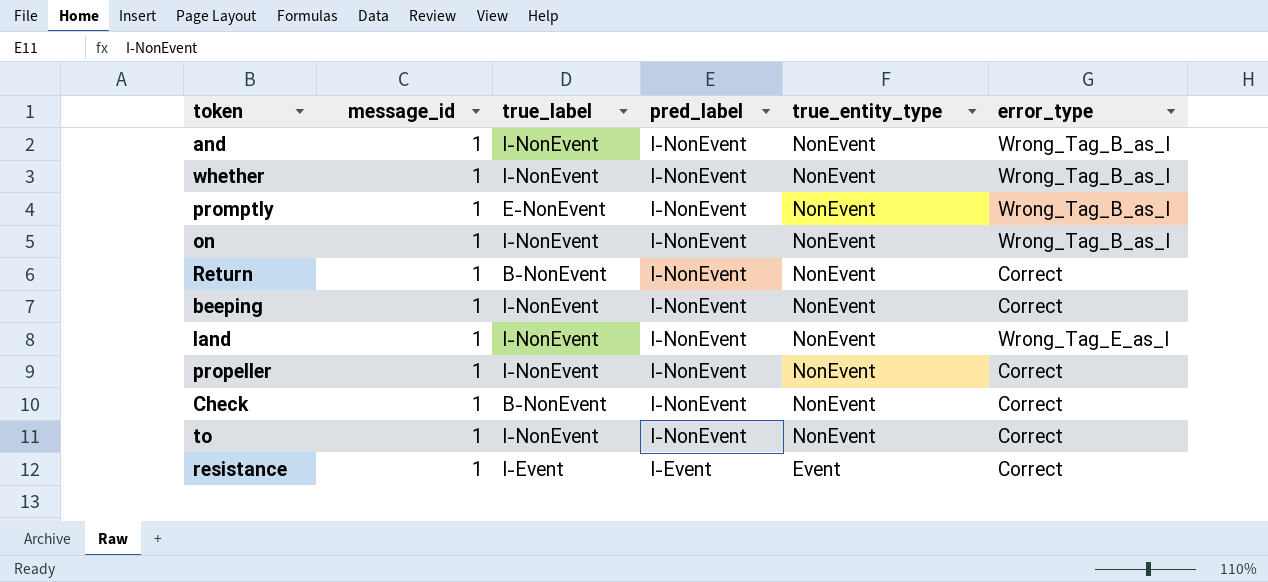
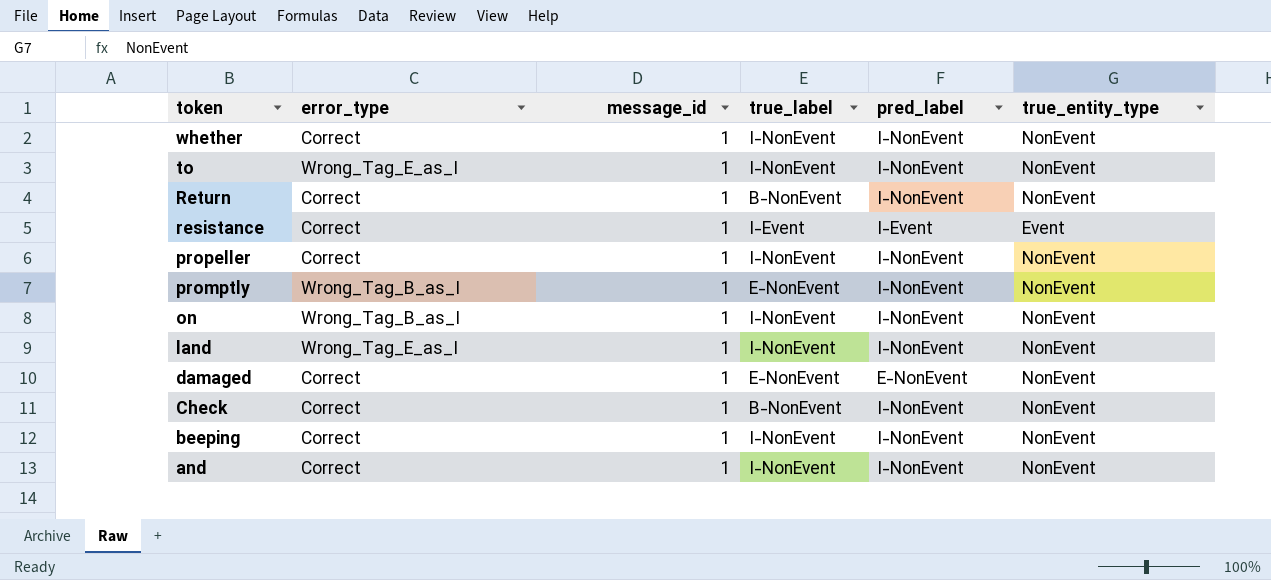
row order: pred_label descending -> token descending
column error_type | position: 6 -> 2
whether | error_type: Wrong_Tag_B_as_I -> Correct
to | error_type: Correct -> Wrong_Tag_E_as_I
row damaged: none -> Correct | 1 | E-NonEvent | E-NonEvent | NonEvent
and | error_type: Wrong_Tag_B_as_I -> Correct

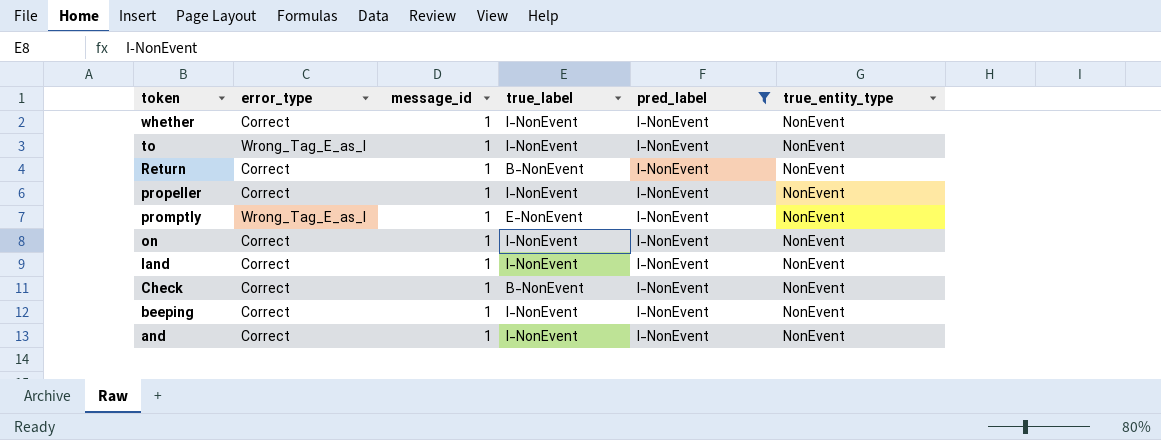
filter: none -> pred_label = I-NonEvent
promptly | error_type: Wrong_Tag_B_as_I -> Wrong_Tag_E_as_I
on | error_type: Wrong_Tag_B_as_I -> Correct
land | error_type: Wrong_Tag_E_as_I -> Correct

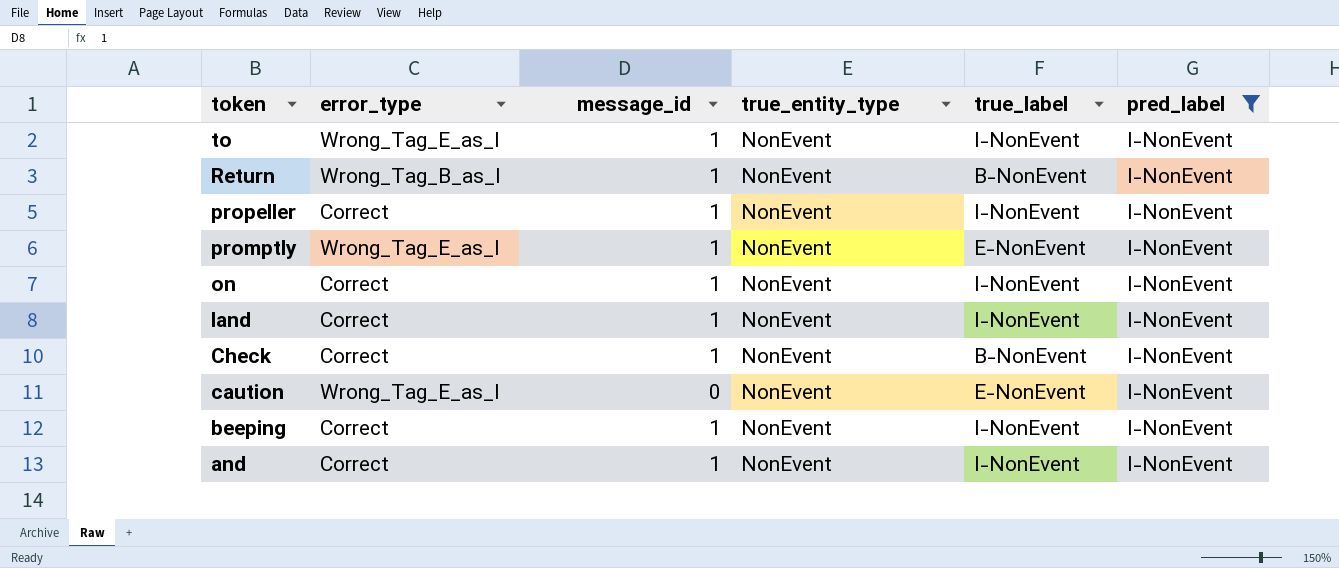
column true_entity_type | position: 6 -> 4
row whether: Correct | 1 | I-NonEvent | I-NonEvent | NonEvent -> none
Return | error_type: Correct -> Wrong_Tag_B_as_I
row caution: none -> Wrong_Tag_E_as_I | 0 | NonEvent | E-NonEvent | I-NonEvent

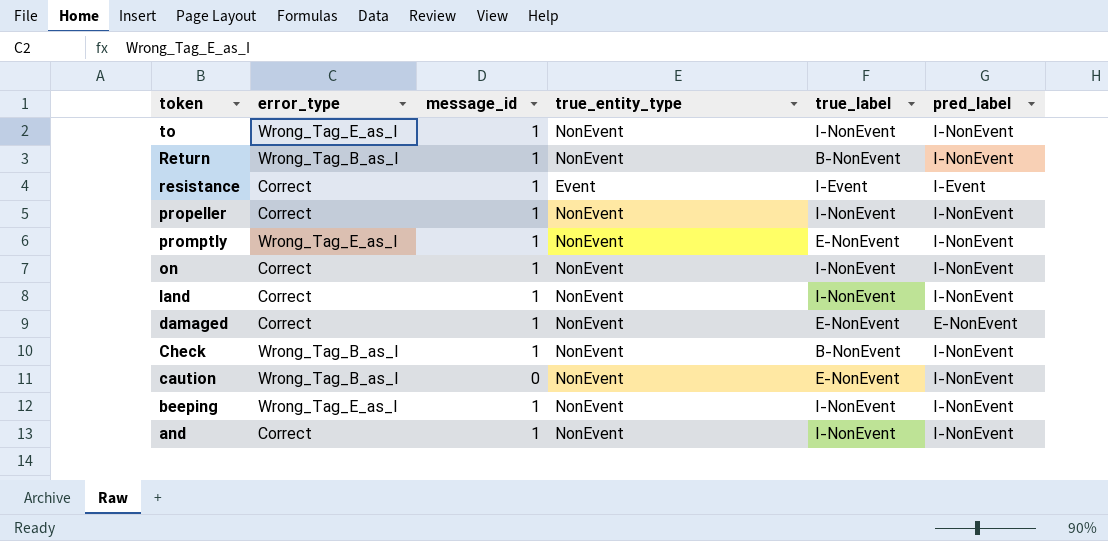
filter: pred_label = I-NonEvent -> none
Check | error_type: Correct -> Wrong_Tag_B_as_I
caution | error_type: Wrong_Tag_E_as_I -> Wrong_Tag_B_as_I
beeping | error_type: Correct -> Wrong_Tag_E_as_I

